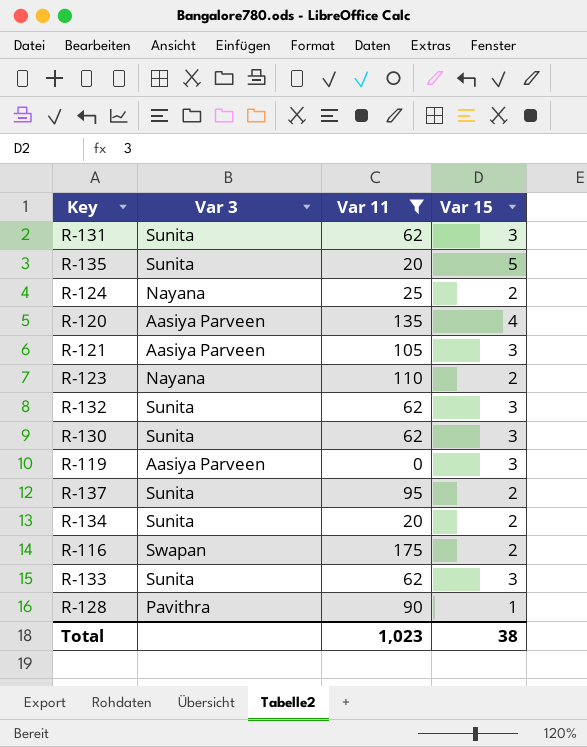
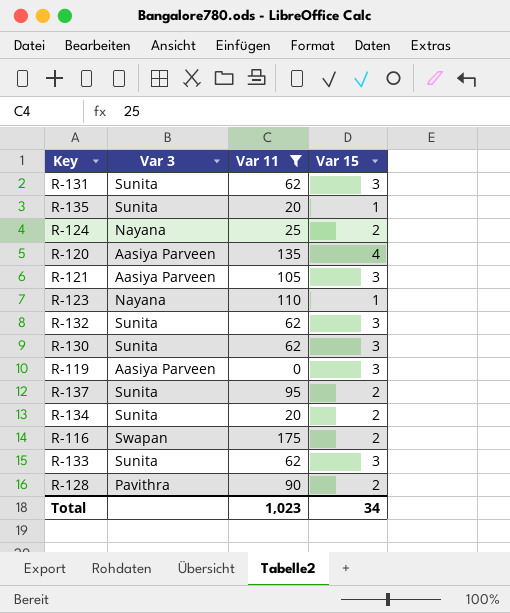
R-135 | Var 15: 5 -> 1
R-123 | Var 15: 2 -> 1
R-128 | Var 15: 1 -> 2
Total | Var 15: 38 -> 34

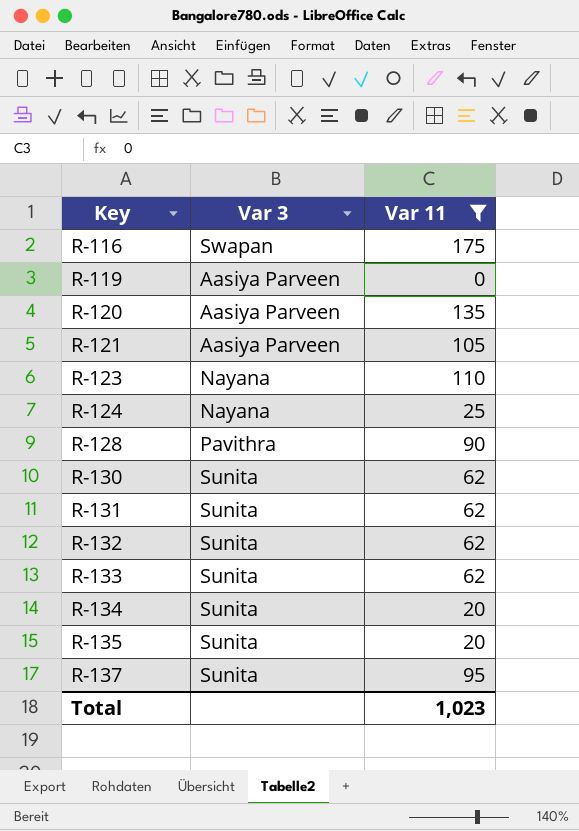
row order: none -> Key ascending
column Var 15 | position: 4 -> none

